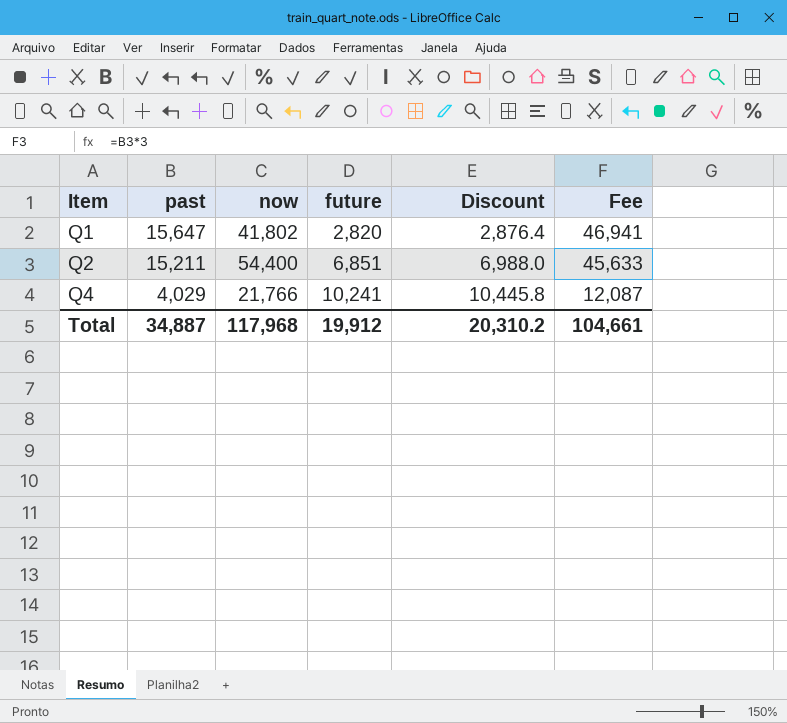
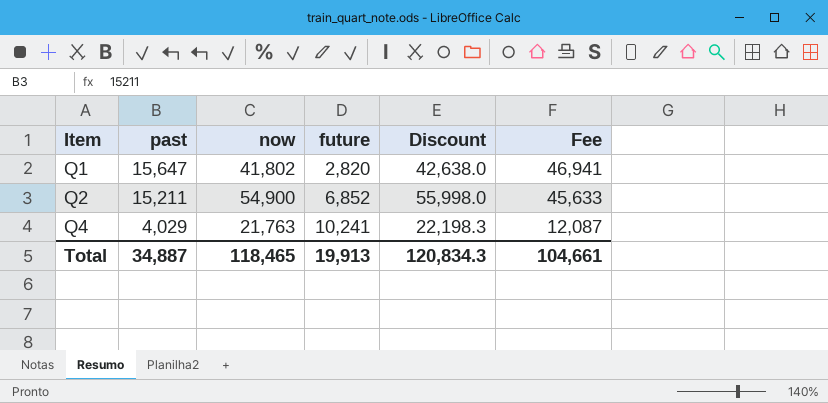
column Discount | formula: [future] * 1.02 -> [now] * 1.02
Q2 | now: 54,400 -> 54,900
Q2 | future: 6,851 -> 6,852
Q4 | now: 21,766 -> 21,763
Total | now: 117,968 -> 118,465
Total | future: 19,912 -> 19,913
Total | Discount: 20,310.2 -> 120,834.3

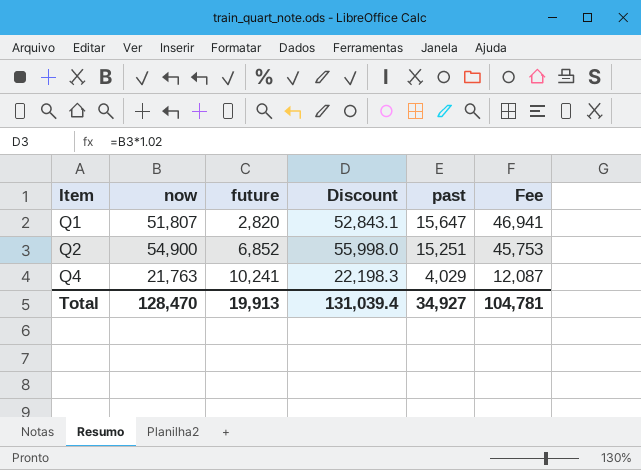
column past | position: 2 -> 5
Q1 | now: 41,802 -> 51,807
Q1 | Discount: 42,638.0 -> 52,843.1
Q2 | past: 15,211 -> 15,251
Q2 | Fee: 45,633 -> 45,753
Total | now: 118,465 -> 128,470
Total | Discount: 120,834.3 -> 131,039.4
Total | past: 34,887 -> 34,927
Total | Fee: 104,661 -> 104,781

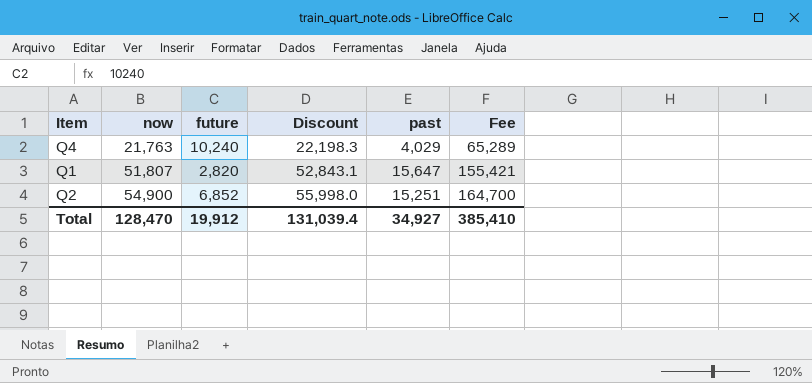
row order: Item ascending -> now ascending
column Fee | formula: [past] * 3 -> [now] * 3
Q4 | future: 10,241 -> 10,240
Total | future: 19,913 -> 19,912
Total | Fee: 104,781 -> 385,410

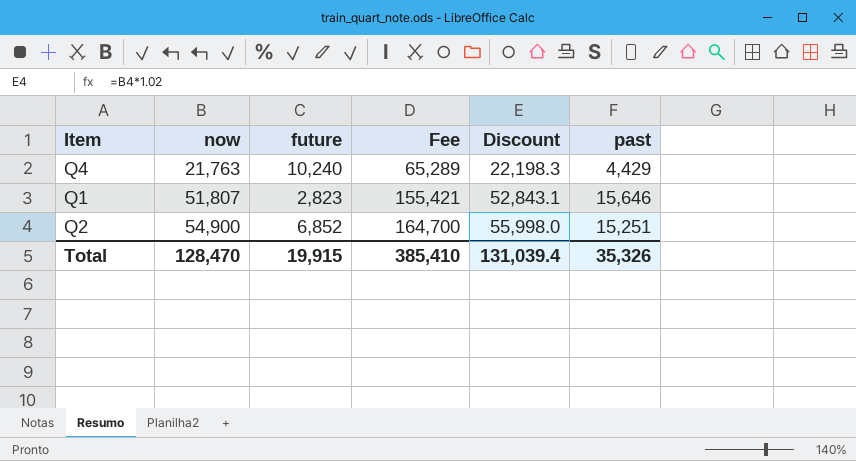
column Fee | position: 6 -> 4
Q4 | past: 4,029 -> 4,429
Q1 | future: 2,820 -> 2,823
Q1 | past: 15,647 -> 15,646
Total | future: 19,912 -> 19,915
Total | past: 34,927 -> 35,326

